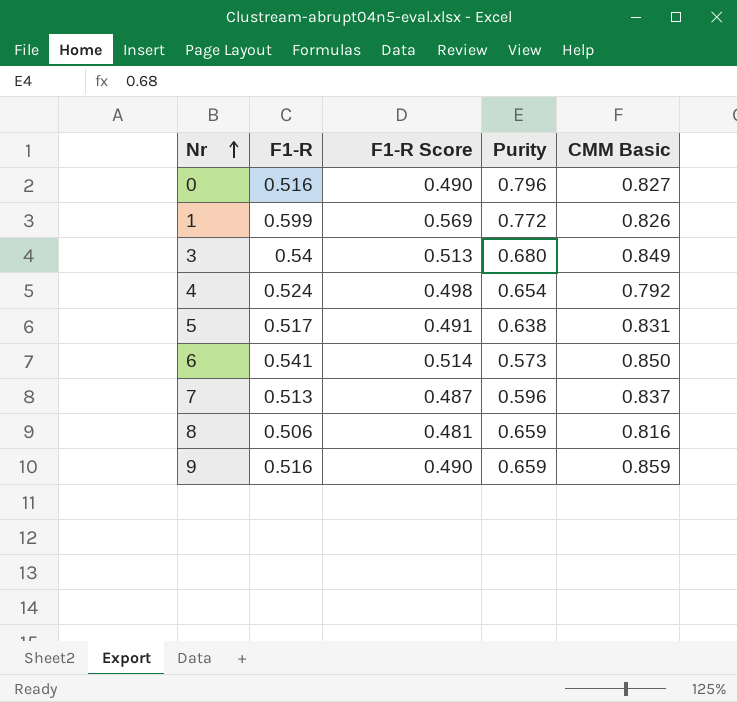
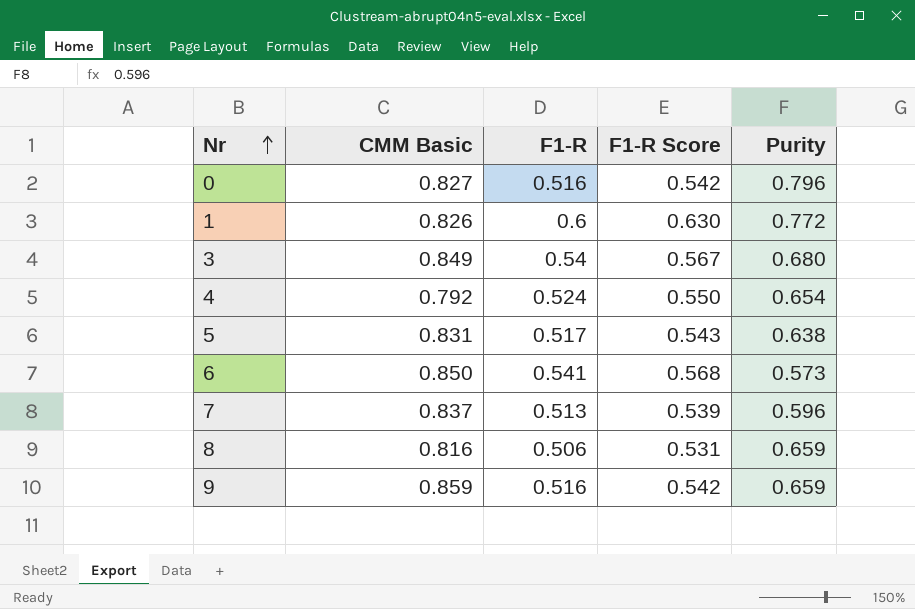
column CMM Basic | position: 5 -> 2
column F1-R Score | formula: [F1-R] * 0.95 -> [F1-R] * 1.05
1 | F1-R: 0.599 -> 0.6

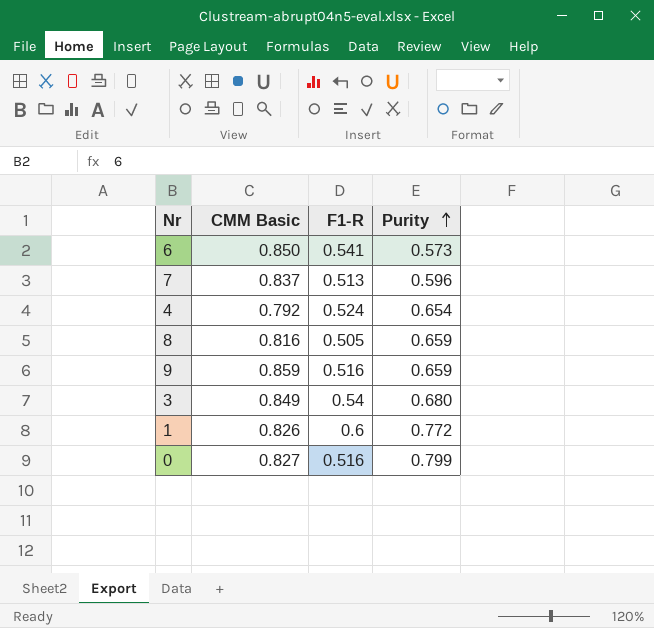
row order: Nr ascending -> Purity ascending
column F1-R Score | formula: [F1-R] * 1.05 -> none
row 5: 0.831 | 0.517 | 0.543 | 0.638 -> none
8 | F1-R: 0.506 -> 0.505
0 | Purity: 0.796 -> 0.799

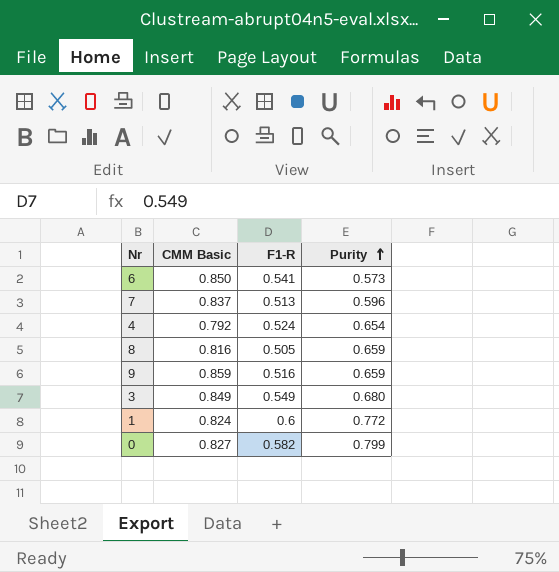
3 | F1-R: 0.54 -> 0.549
1 | CMM Basic: 0.826 -> 0.824
0 | F1-R: 0.516 -> 0.582

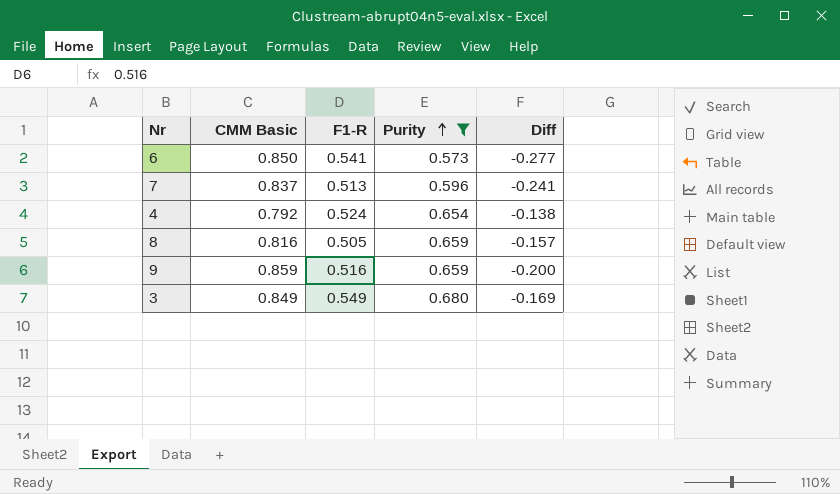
filter: none -> Purity <= 0.680
column Diff | formula: none -> [Purity] - [CMM Basic]

